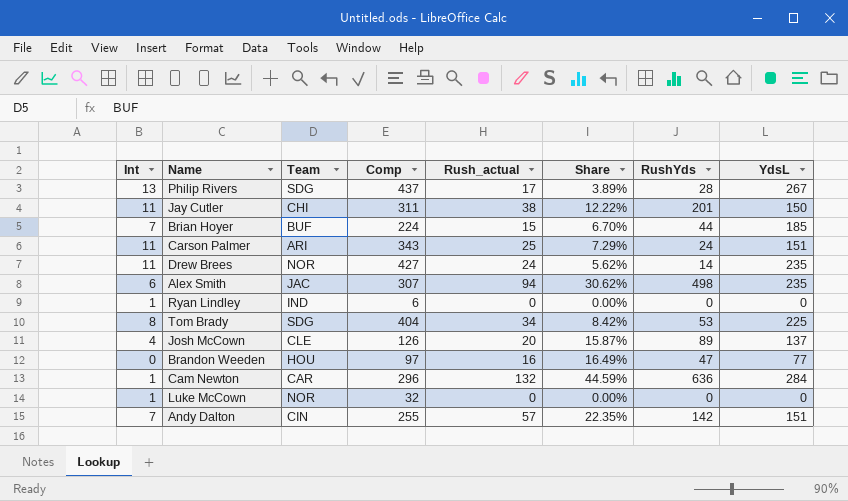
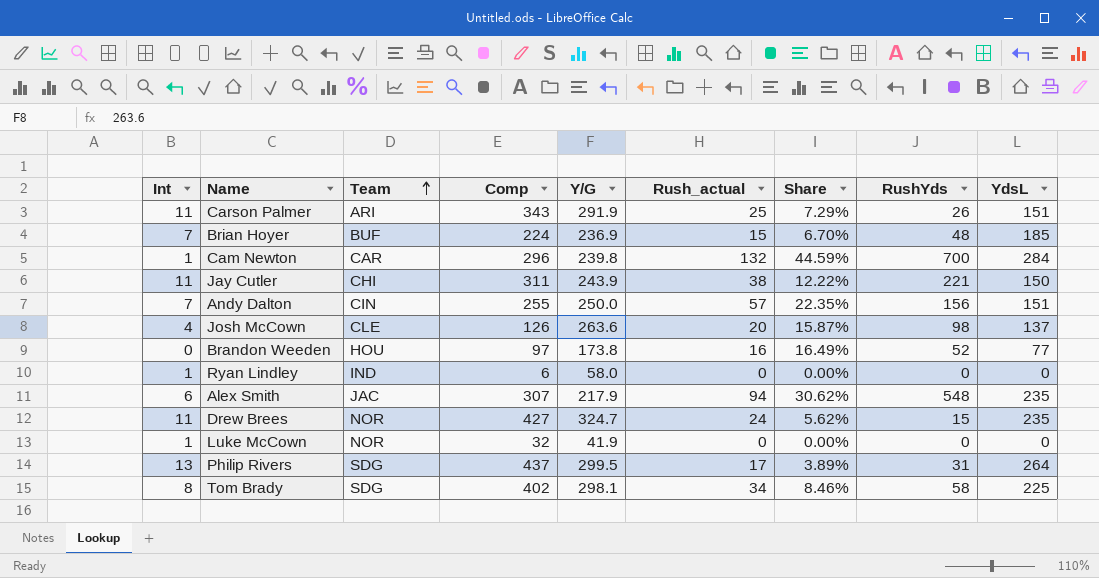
row order: none -> Team ascending
column Y/G | position: none -> 5
Carson Palmer | RushYds: 24 -> 26
Brian Hoyer | RushYds: 44 -> 48
Cam Newton | RushYds: 636 -> 700
Jay Cutler | RushYds: 201 -> 221
Andy Dalton | RushYds: 142 -> 156
Josh McCown | RushYds: 89 -> 98
Brandon Weeden | RushYds: 47 -> 52
Alex Smith | RushYds: 498 -> 548
Drew Brees | RushYds: 14 -> 15
Philip Rivers | RushYds: 28 -> 31
Philip Rivers | YdsL: 267 -> 264
Tom Brady | Comp: 404 -> 402
Tom Brady | Share: 8.42% -> 8.46%
Tom Brady | RushYds: 53 -> 58

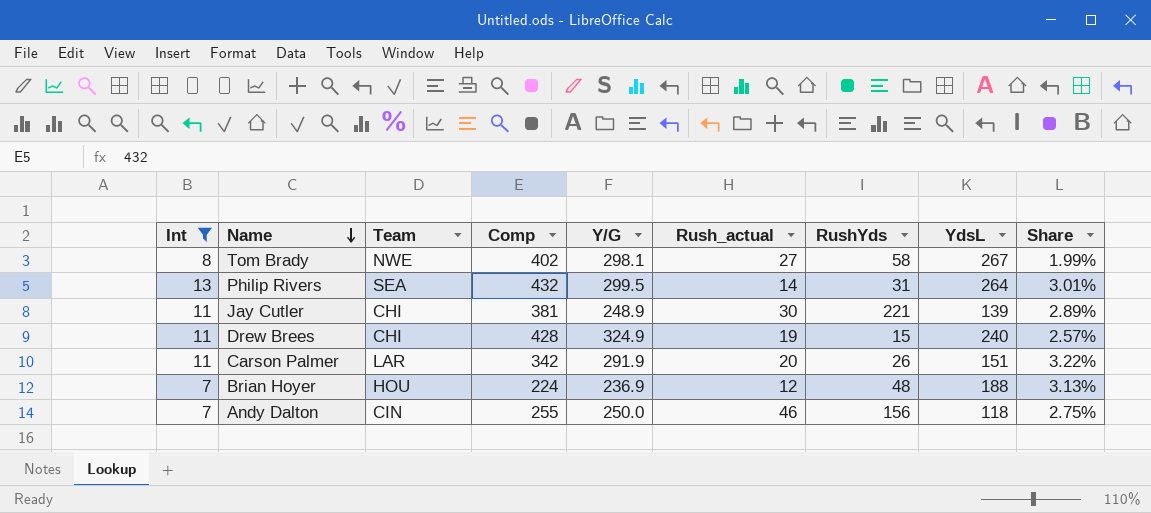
filter: none -> Int >= 7
row order: Team ascending -> Name descending
column Share | formula: [Rush_actual] / [Comp] -> [Int] / [Comp]
column Share | position: 7 -> 9
Tom Brady | Team: SDG -> NWE
Tom Brady | Rush_actual: 34 -> 27
Tom Brady | YdsL: 225 -> 267
Philip Rivers | Team: SDG -> SEA
Philip Rivers | Comp: 437 -> 432
Philip Rivers | Rush_actual: 17 -> 14
Jay Cutler | Comp: 311 -> 381
Jay Cutler | Y/G: 243.9 -> 248.9
Jay Cutler | Rush_actual: 38 -> 30
Jay Cutler | YdsL: 150 -> 139
Drew Brees | Team: NOR -> CHI
Drew Brees | Comp: 427 -> 428
Drew Brees | Y/G: 324.7 -> 324.9
Drew Brees | Rush_actual: 24 -> 19
Drew Brees | YdsL: 235 -> 240
Carson Palmer | Team: ARI -> LAR
Carson Palmer | Comp: 343 -> 342
Carson Palmer | Rush_actual: 25 -> 20
Brian Hoyer | Team: BUF -> HOU
Brian Hoyer | Rush_actual: 15 -> 12
Brian Hoyer | YdsL: 185 -> 188
Andy Dalton | Rush_actual: 57 -> 46
Andy Dalton | YdsL: 151 -> 118

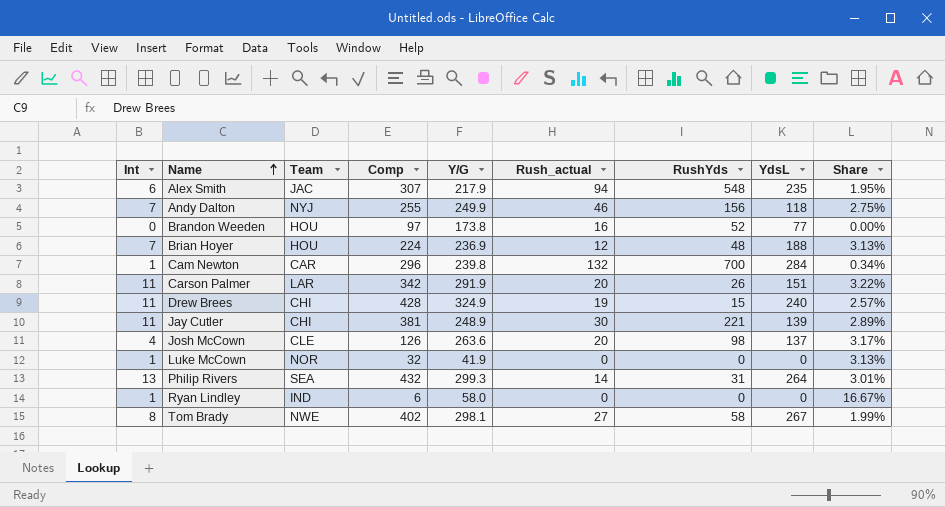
filter: Int >= 7 -> none
row order: Name descending -> Name ascending
Andy Dalton | Team: CIN -> NYJ
Andy Dalton | Y/G: 250.0 -> 249.9
Philip Rivers | Y/G: 299.5 -> 299.3

